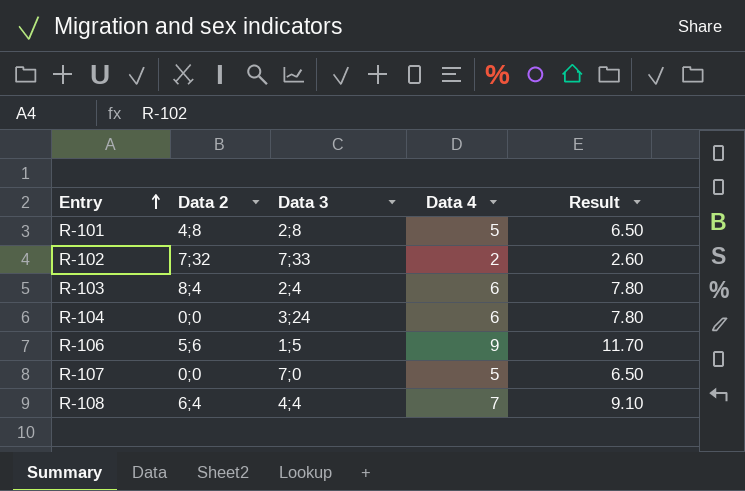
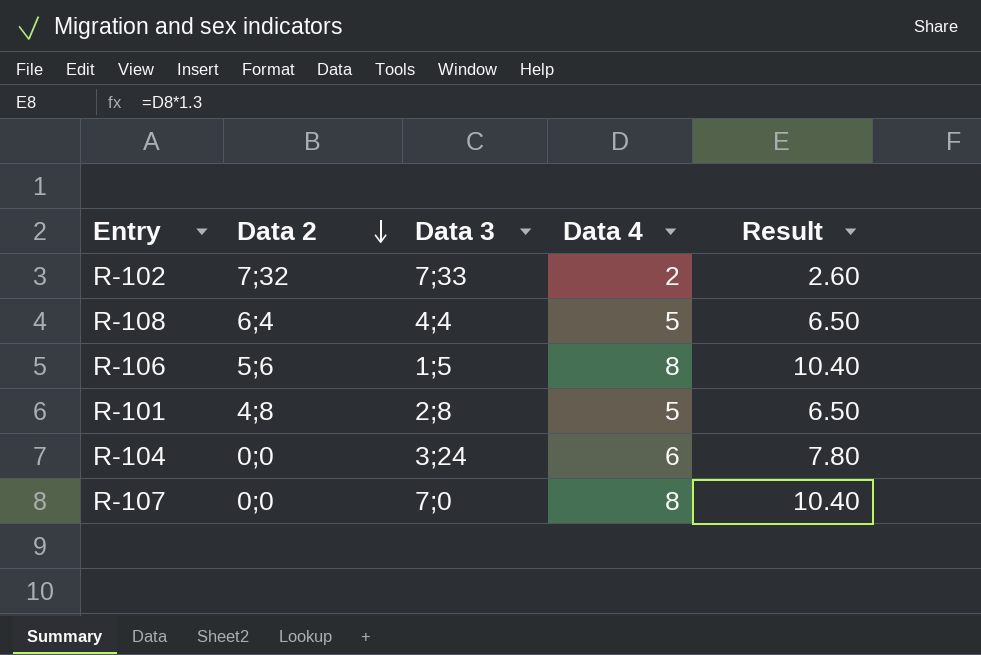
row order: Entry ascending -> Data 2 descending
row R-103: 8;4 | 2;4 | 6 | 7.80 -> none
R-108 | Data 4: 7 -> 5
R-108 | Result: 9.10 -> 6.50
R-106 | Data 4: 9 -> 8
R-106 | Result: 11.70 -> 10.40
R-107 | Data 4: 5 -> 8
R-107 | Result: 6.50 -> 10.40

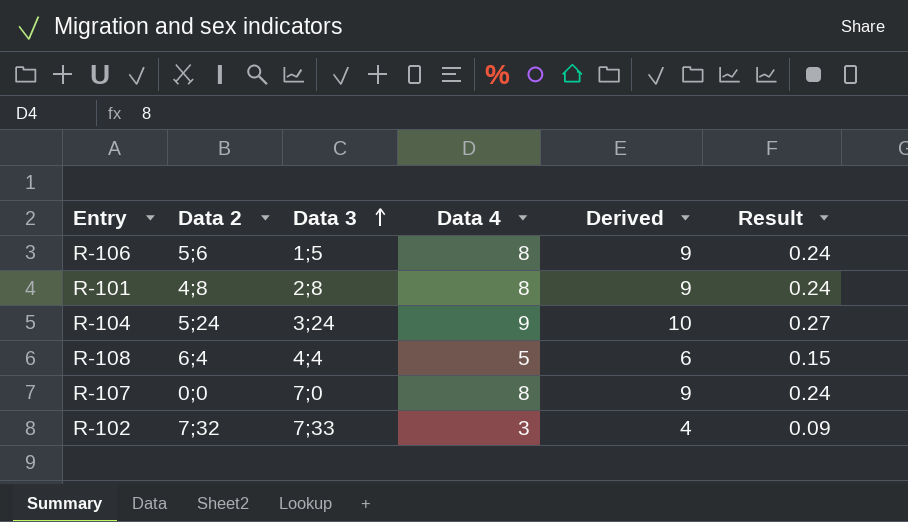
row order: Data 2 descending -> Data 3 ascending
column Derived | formula: none -> [Data 4] + 1
column Result | formula: [Data 4] * 1.3 -> [Data 4] * 0.03
R-101 | Data 4: 5 -> 8
R-104 | Data 2: 0;0 -> 5;24
R-104 | Data 4: 6 -> 9
R-102 | Data 4: 2 -> 3

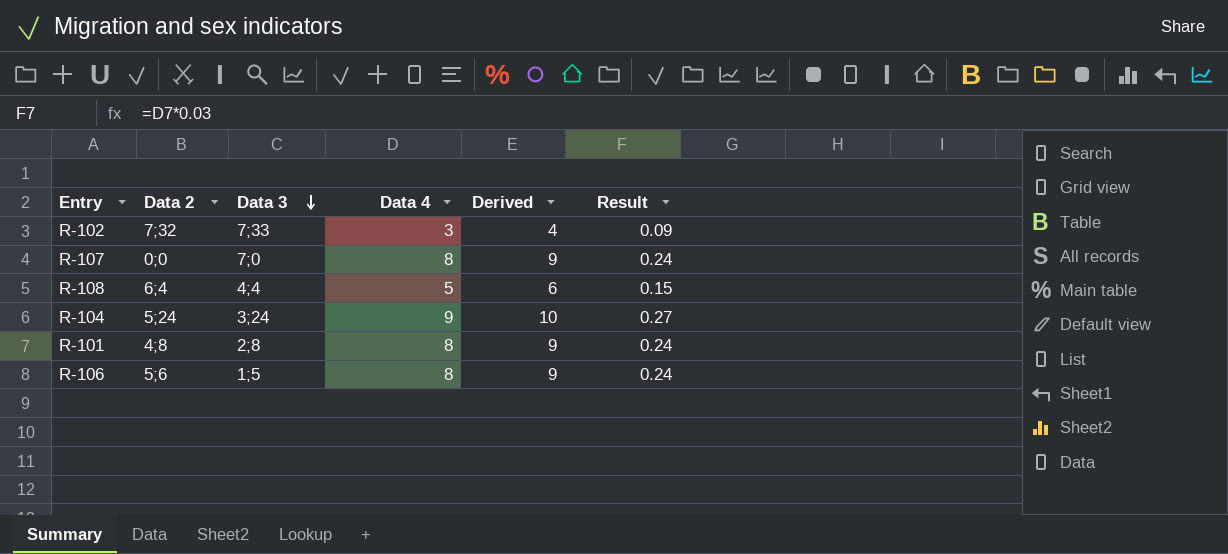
row order: Data 3 ascending -> Data 3 descending

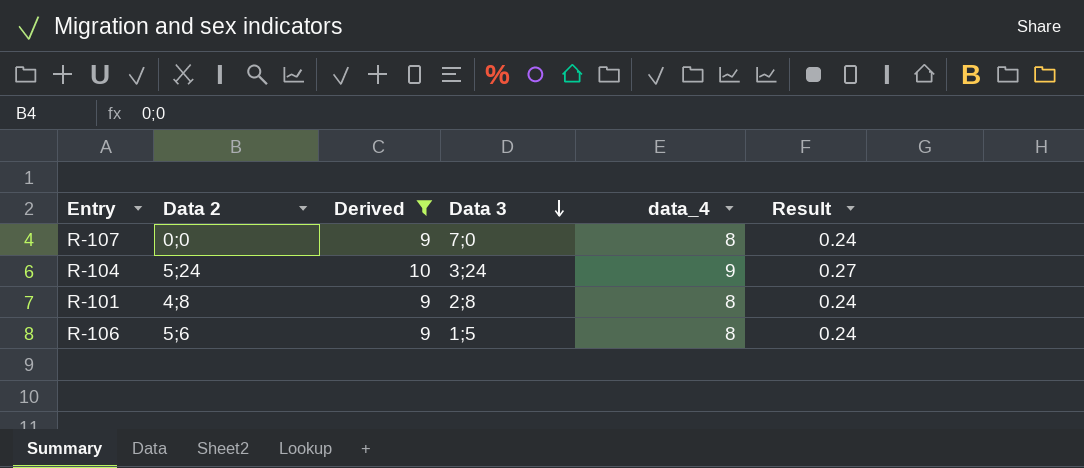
filter: none -> Derived >= 9
column Derived | position: 5 -> 3
column name: Data 4 -> data_4

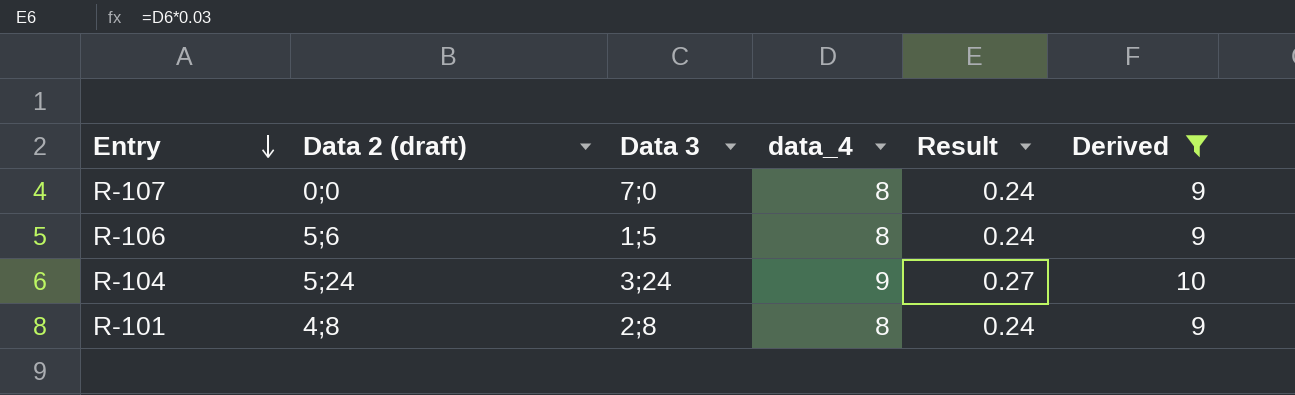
row order: Data 3 descending -> Entry descending
column name: Data 2 -> Data 2 (draft)
column Derived | position: 3 -> 6

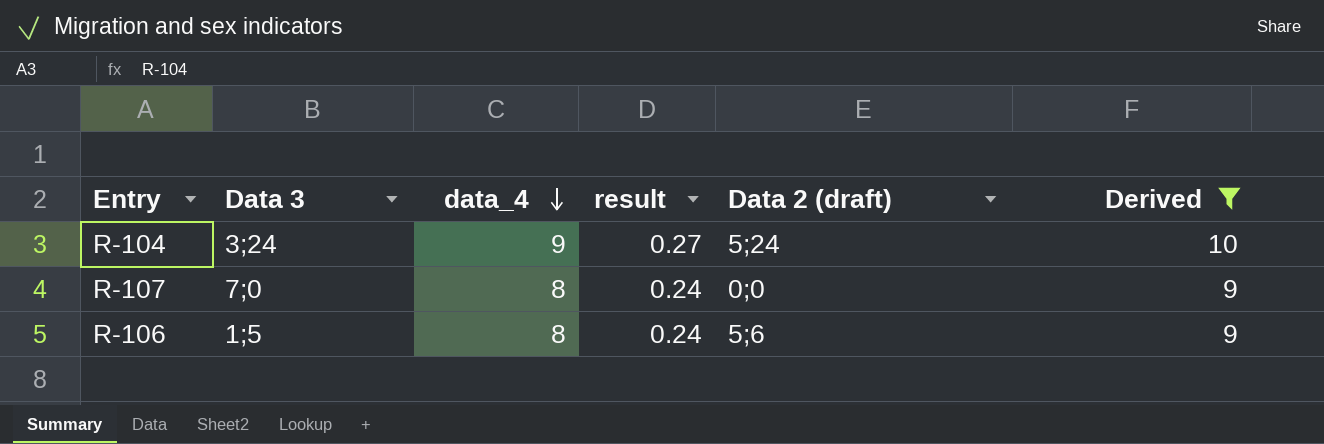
row order: Entry descending -> data_4 descending
column name: Result -> result
column Data 2 (draft) | position: 2 -> 5
row R-101: 4;8 | 2;8 | 8 | 0.24 | 9 -> none

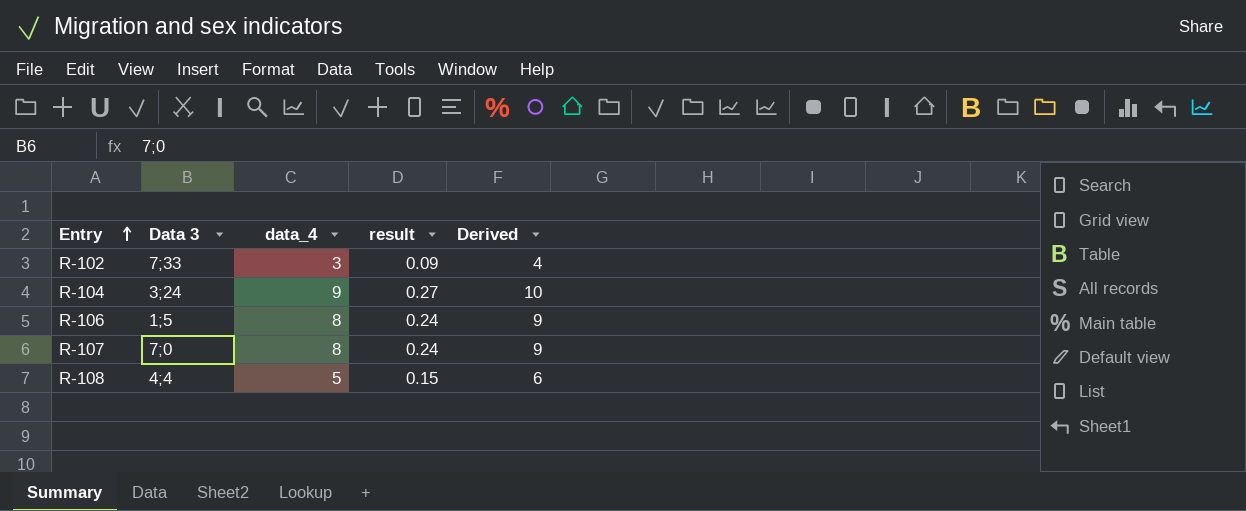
filter: Derived >= 9 -> none
row order: data_4 descending -> Entry ascending
column Data 2 (draft) | position: 5 -> none

